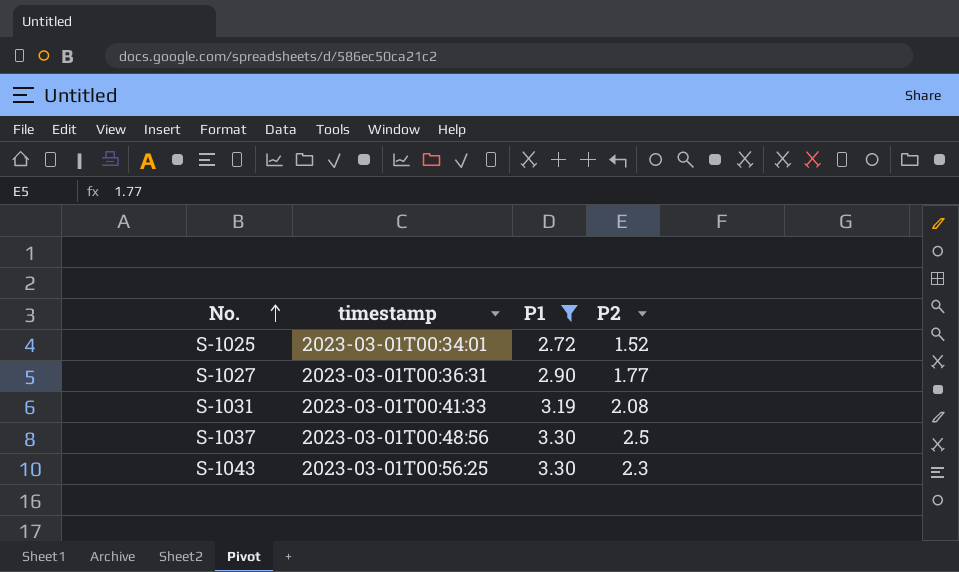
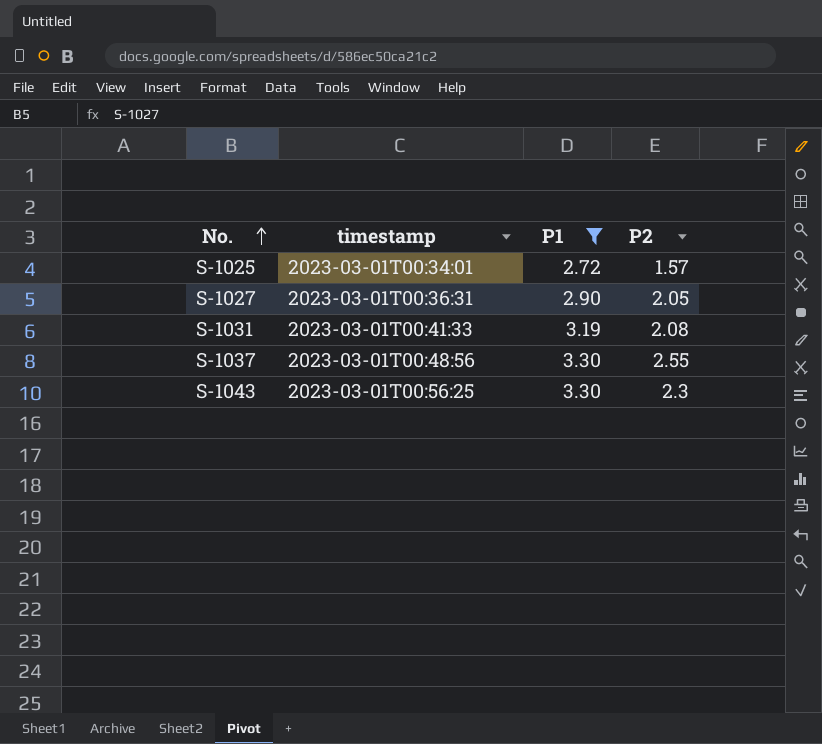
S-1025 | P2: 1.52 -> 1.57
S-1027 | P2: 1.77 -> 2.05
S-1037 | P2: 2.5 -> 2.55

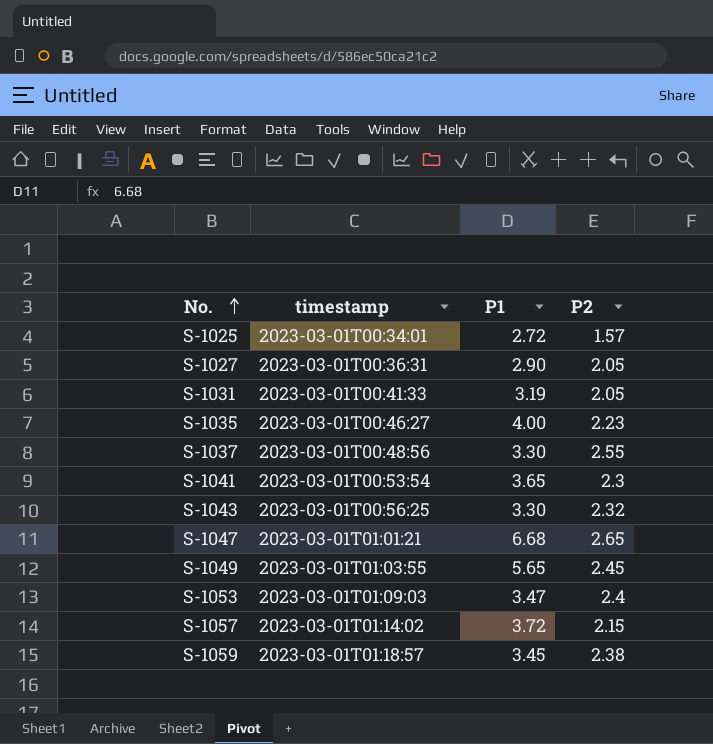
filter: P1 <= 3.30 -> none
S-1031 | P2: 2.08 -> 2.05
S-1043 | P2: 2.3 -> 2.32

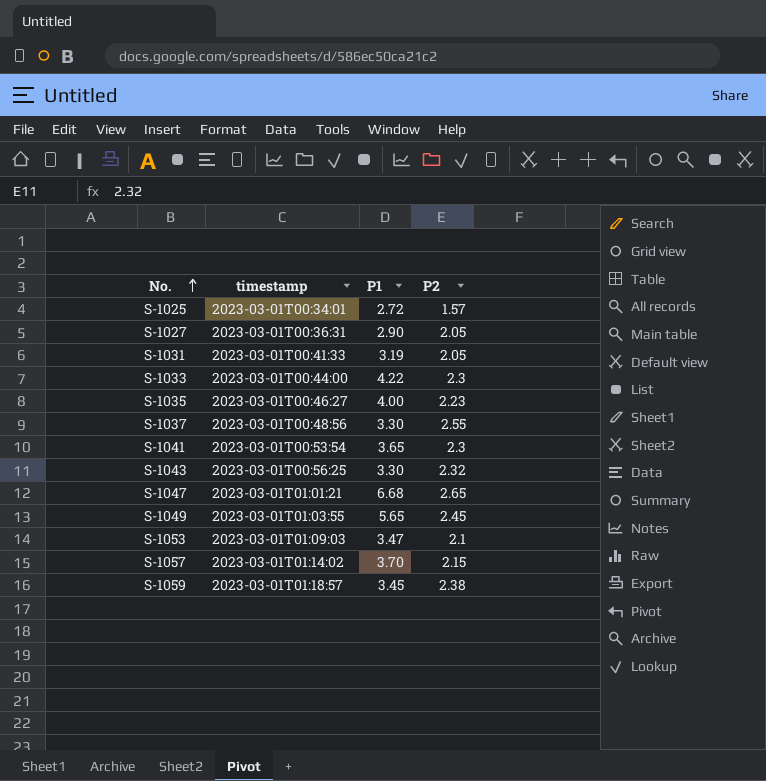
row S-1033: none -> 2023-03-01T00:44:00 | 4.22 | 2.3
S-1053 | P2: 2.4 -> 2.1
S-1057 | P1: 3.72 -> 3.70

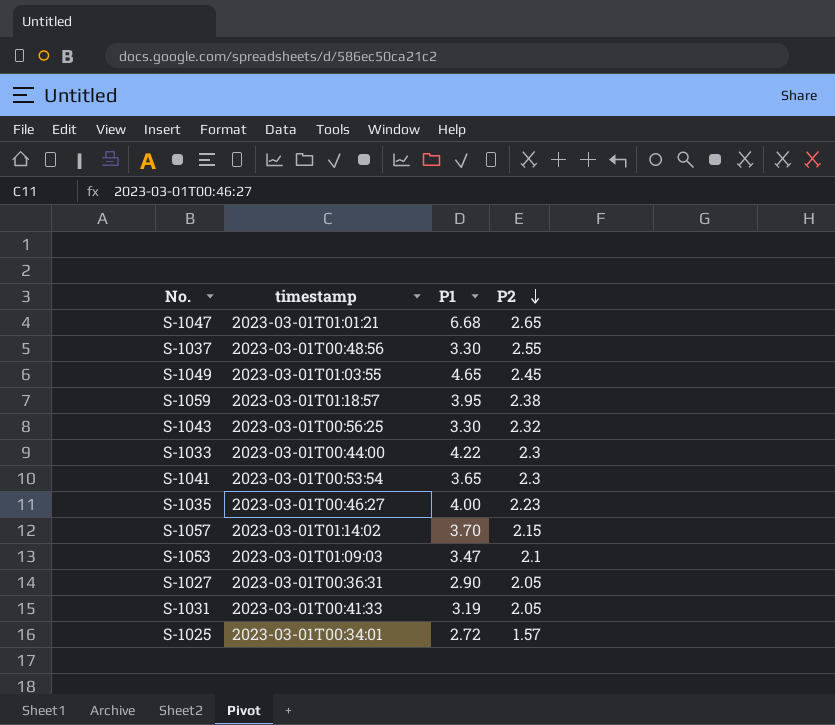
row order: No. ascending -> P2 descending
S-1049 | P1: 5.65 -> 4.65
S-1059 | P1: 3.45 -> 3.95

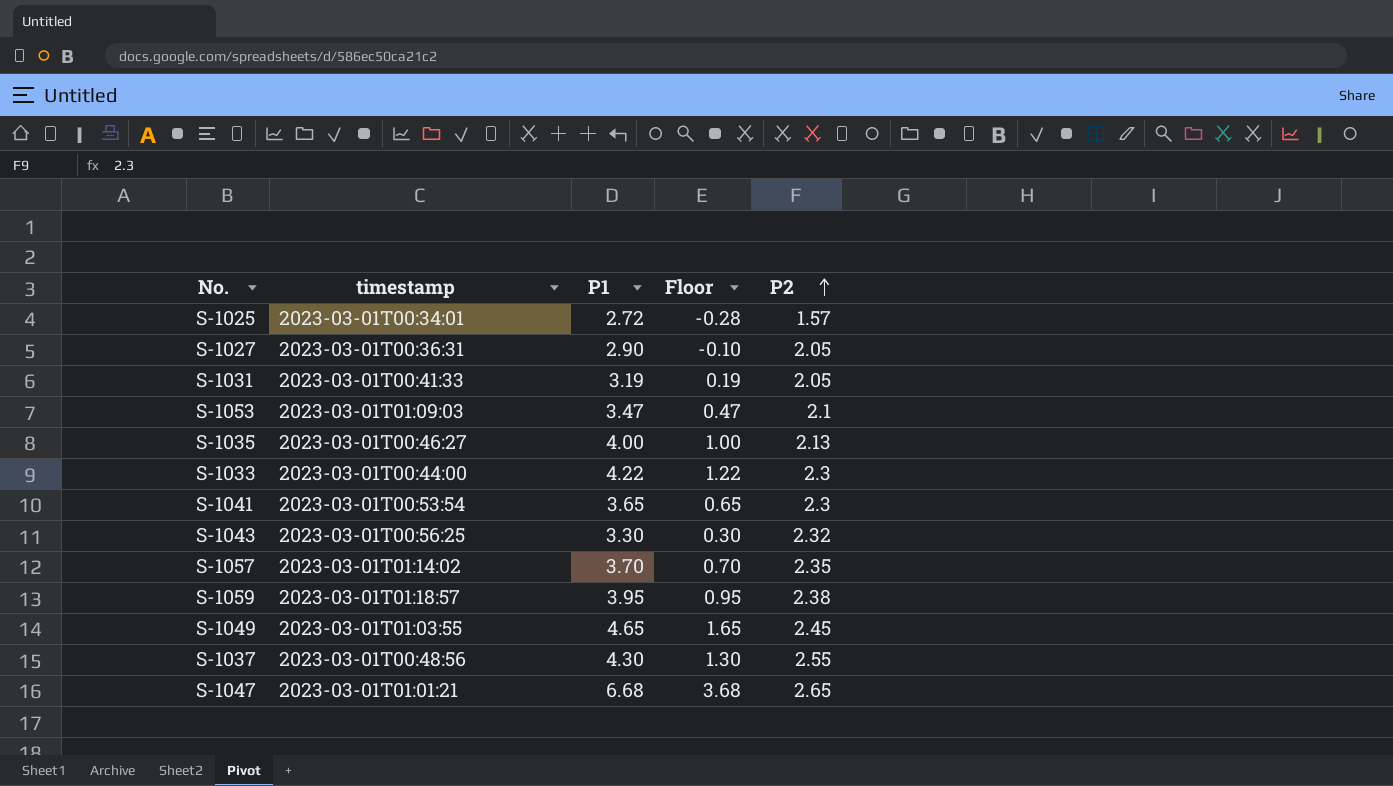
row order: P2 descending -> P2 ascending
column Floor | formula: none -> [P1] - 3
S-1035 | P2: 2.23 -> 2.13
S-1057 | P2: 2.15 -> 2.35
S-1037 | P1: 3.30 -> 4.30

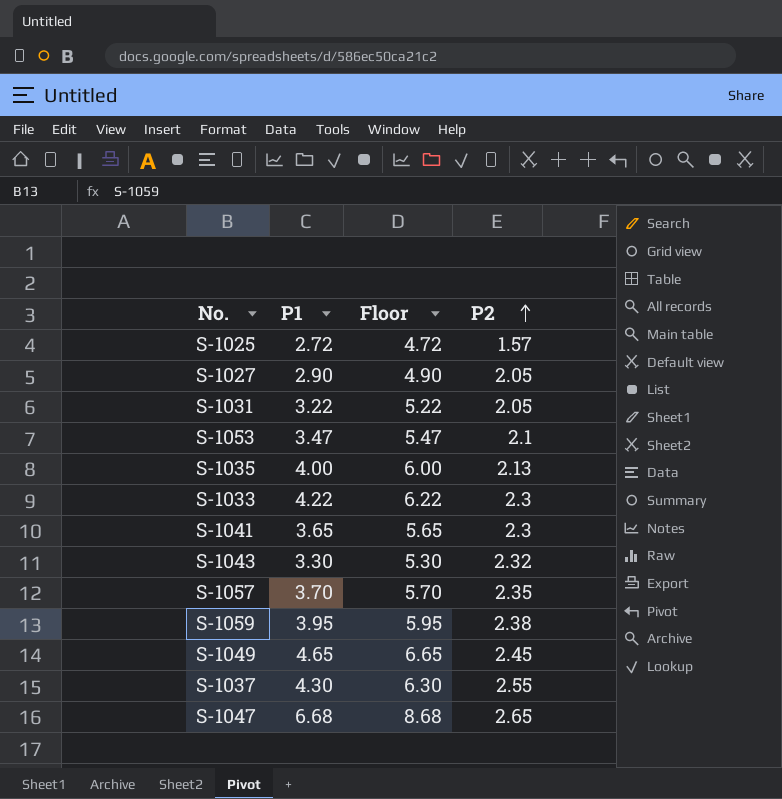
column timestamp | position: 2 -> none
column Floor | formula: [P1] - 3 -> [P1] + 2
S-1031 | P1: 3.19 -> 3.22

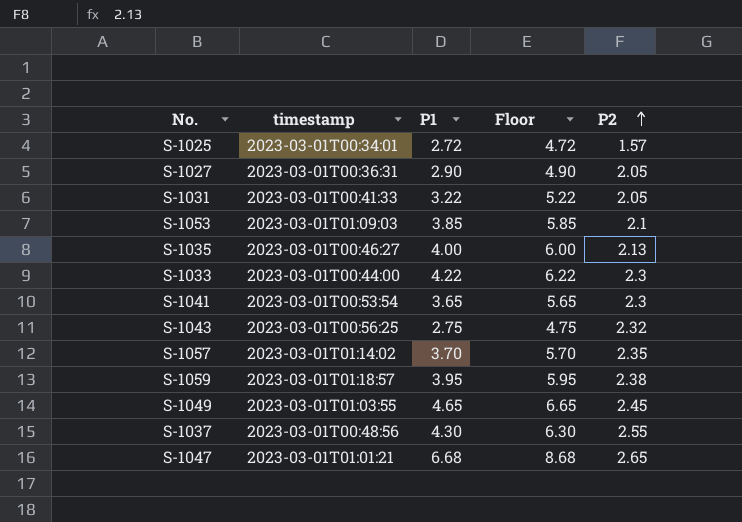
column timestamp | position: none -> 2
S-1053 | P1: 3.47 -> 3.85
S-1053 | Floor: 5.47 -> 5.85
S-1043 | P1: 3.30 -> 2.75
S-1043 | Floor: 5.30 -> 4.75

